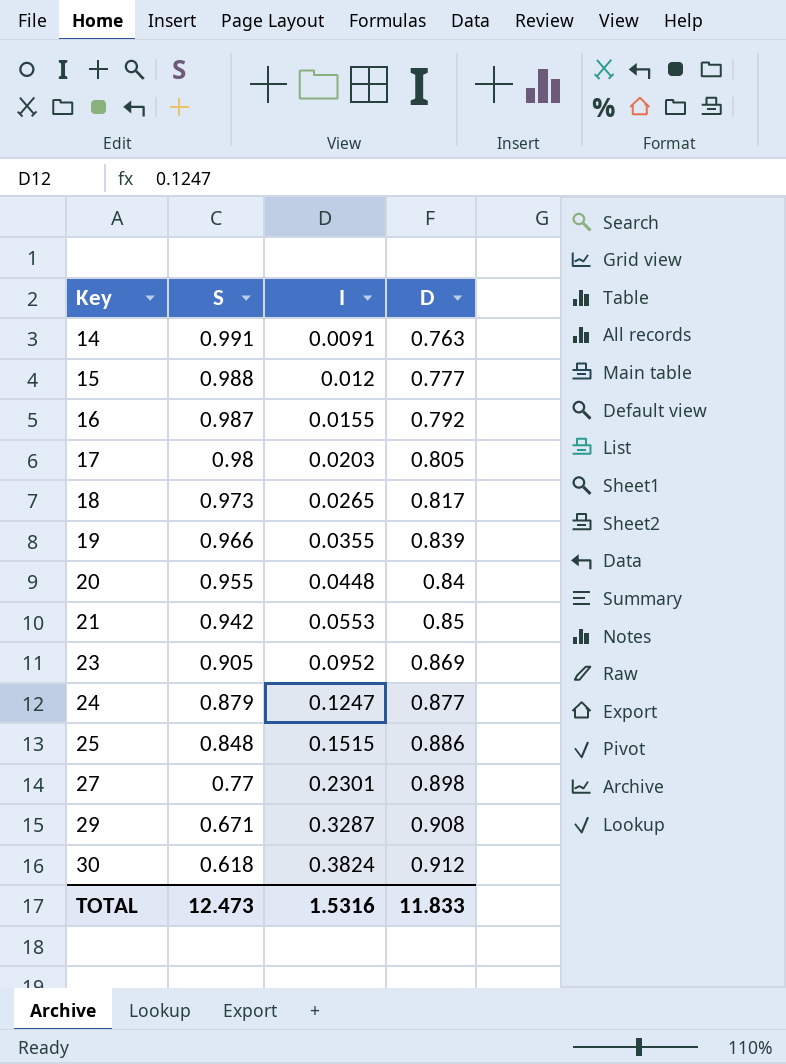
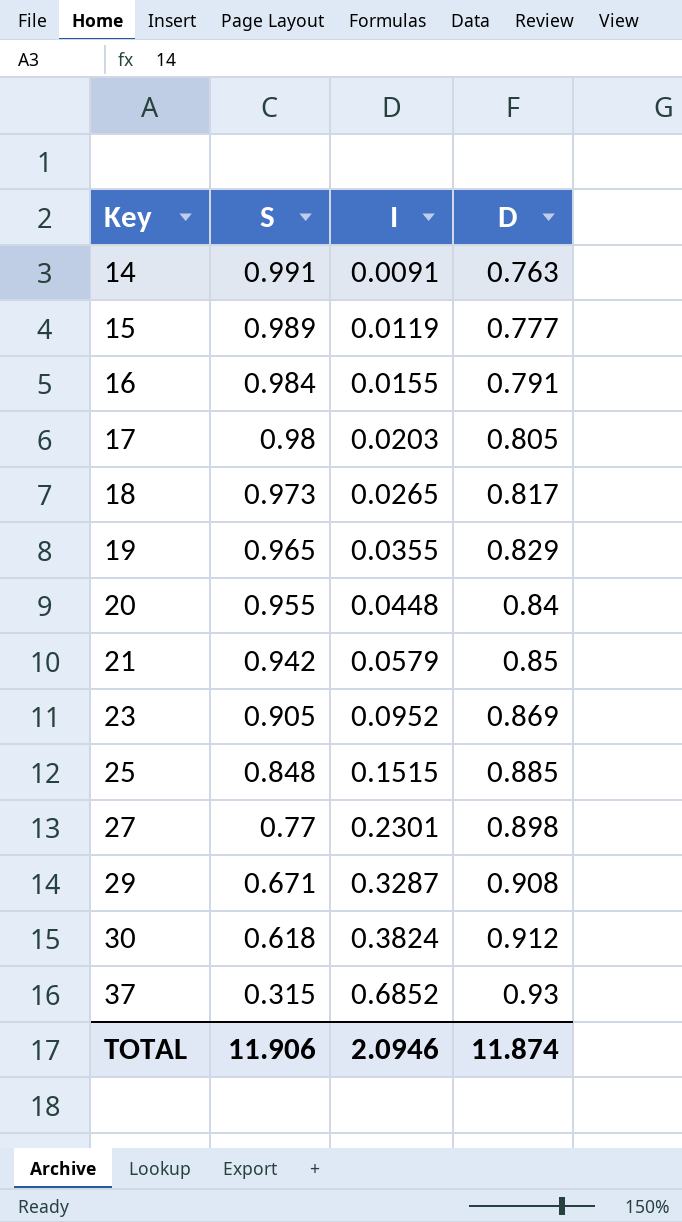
row 24: 0.879 | 0.1247 | 0.877 -> none
15 | S: 0.988 -> 0.989
15 | I: 0.012 -> 0.0119
16 | S: 0.987 -> 0.984
16 | D: 0.792 -> 0.791
19 | S: 0.966 -> 0.965
19 | D: 0.839 -> 0.829
21 | I: 0.0553 -> 0.0579
25 | D: 0.886 -> 0.885
row 37: none -> 0.315 | 0.6852 | 0.93
TOTAL | S: 12.473 -> 11.906
TOTAL | I: 1.5316 -> 2.0946
TOTAL | D: 11.833 -> 11.874

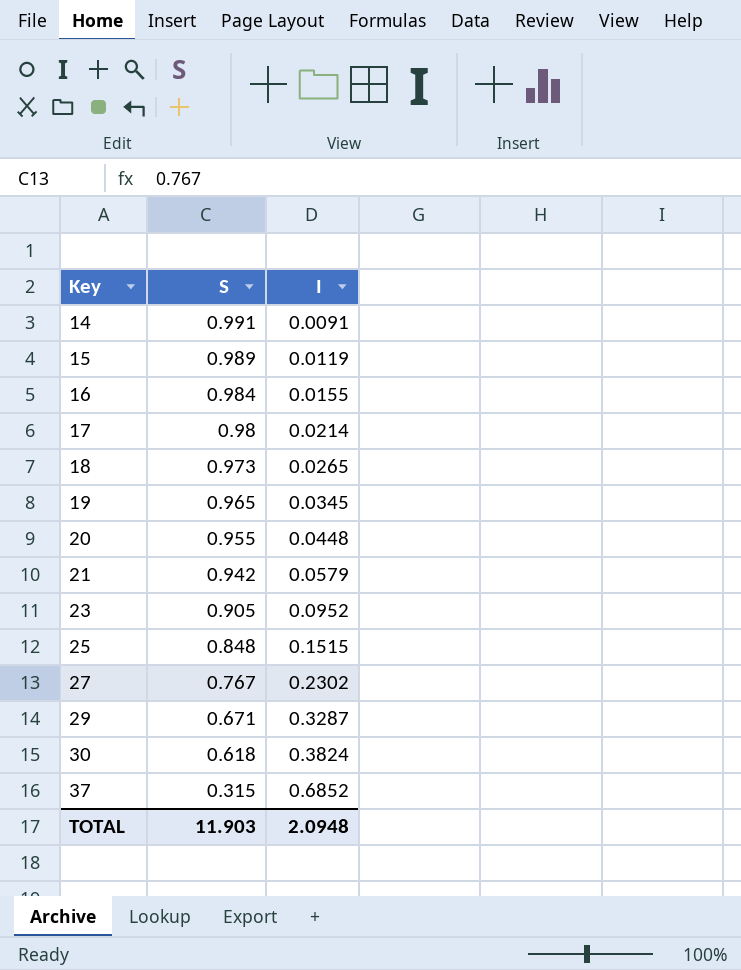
column D | position: 4 -> none
17 | I: 0.0203 -> 0.0214
19 | I: 0.0355 -> 0.0345
27 | S: 0.77 -> 0.767
27 | I: 0.2301 -> 0.2302
TOTAL | S: 11.906 -> 11.903
TOTAL | I: 2.0946 -> 2.0948

